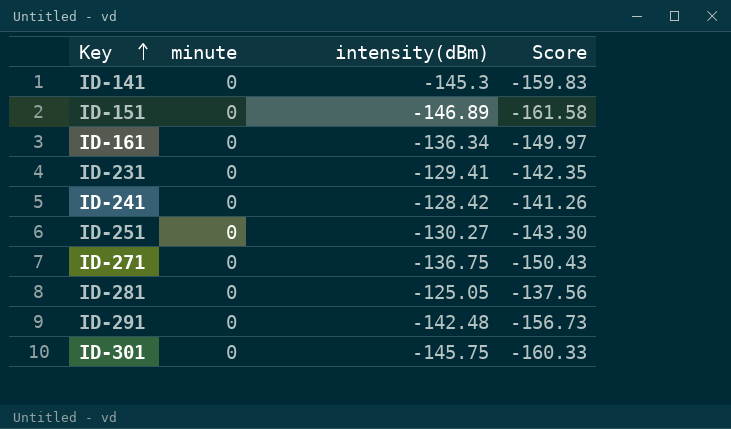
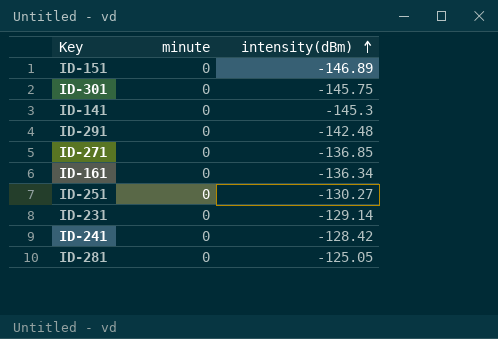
row order: Key ascending -> intensity(dBm) ascending
column Score | formula: [intensity(dBm)] * 1.1 -> none
ID-271 | intensity(dBm): -136.75 -> -136.85
ID-231 | intensity(dBm): -129.41 -> -129.14

